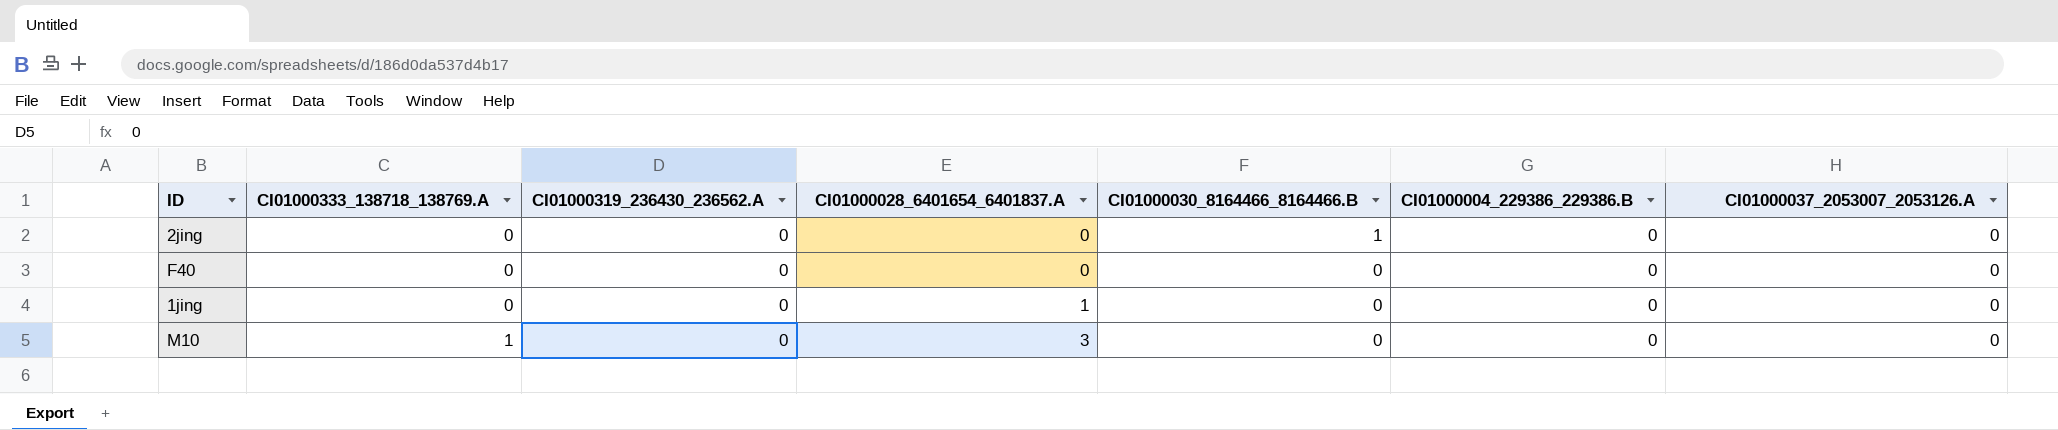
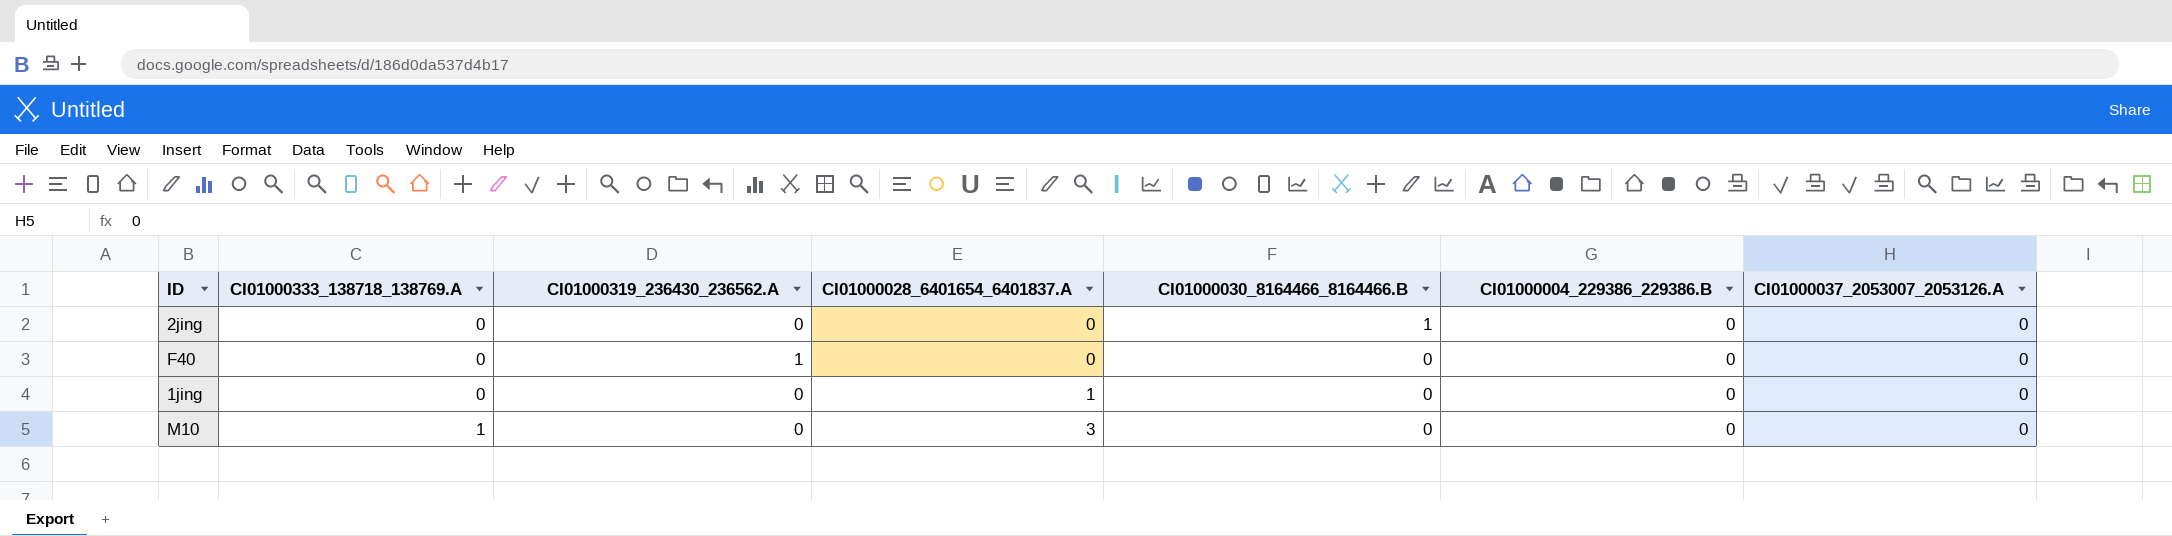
F40 | CI01000319_236430_236562.A: 0 -> 1

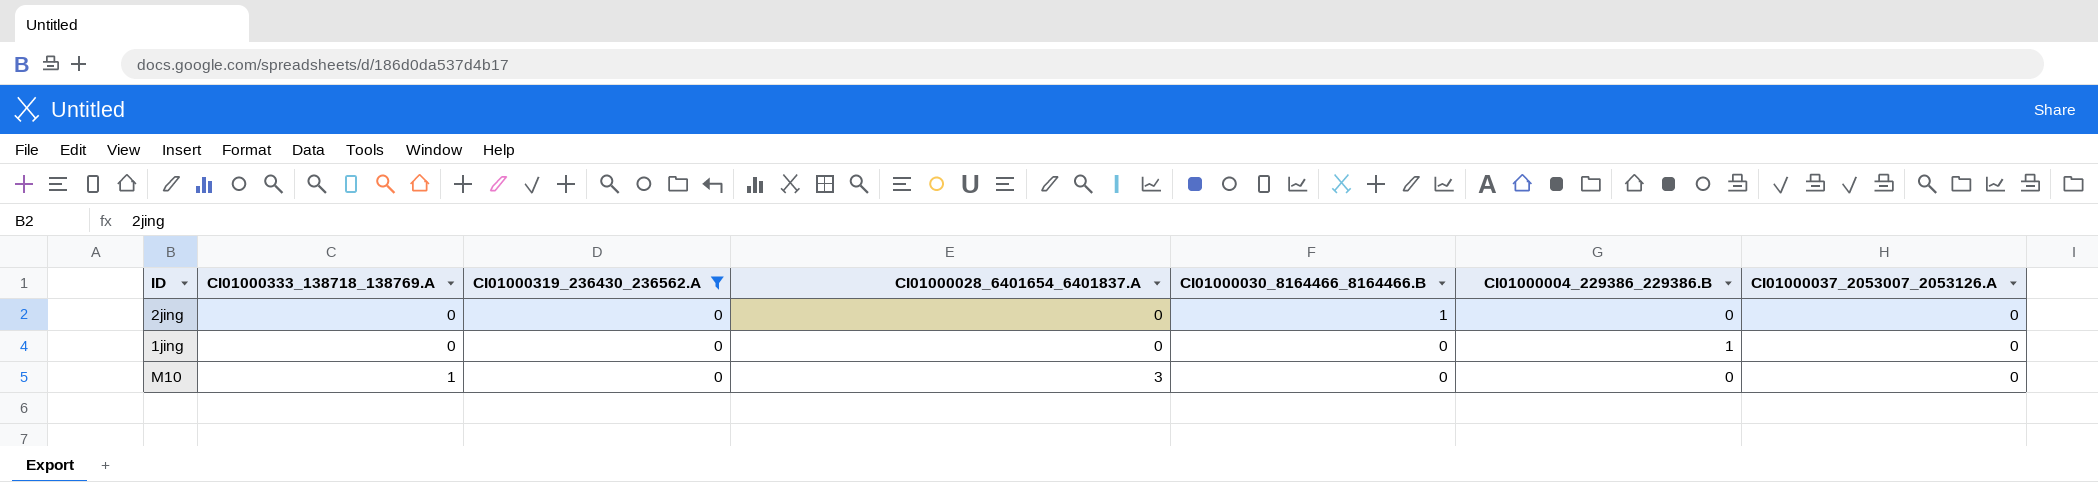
filter: none -> CI01000319_236430_236562.A = 0
1jing | CI01000028_6401654_6401837.A: 1 -> 0
1jing | CI01000004_229386_229386.B: 0 -> 1

